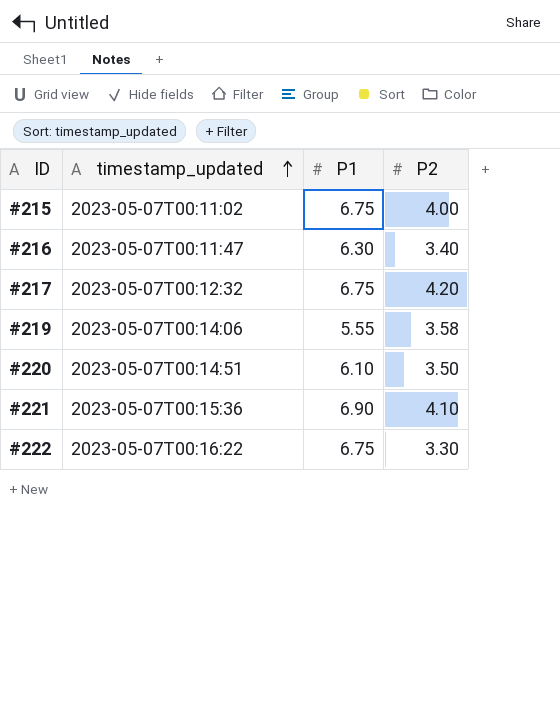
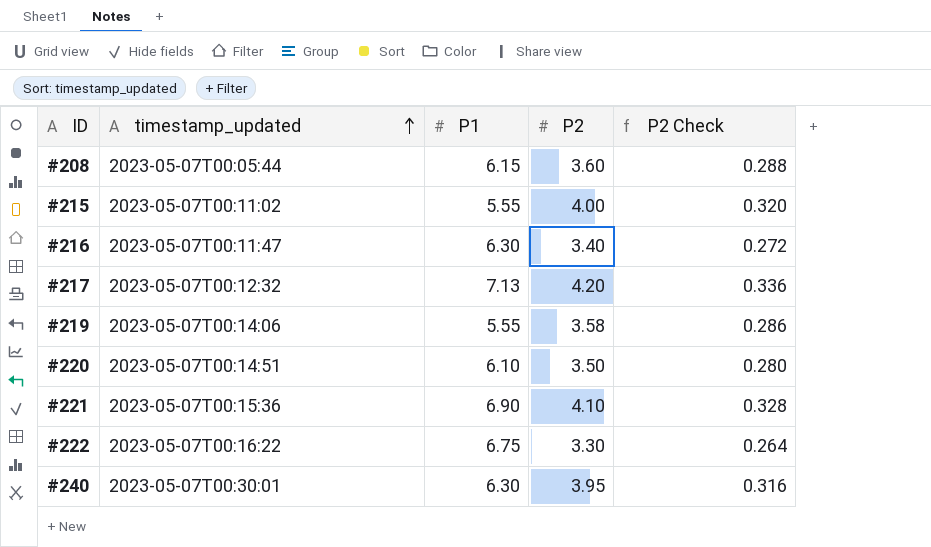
column P2 Check | formula: none -> [P2] * 0.08
row #208: none -> 2023-05-07T00:05:44 | 6.15 | 3.60 | 0.288
#215 | P1: 6.75 -> 5.55
#217 | P1: 6.75 -> 7.13
row #240: none -> 2023-05-07T00:30:01 | 6.30 | 3.95 | 0.316

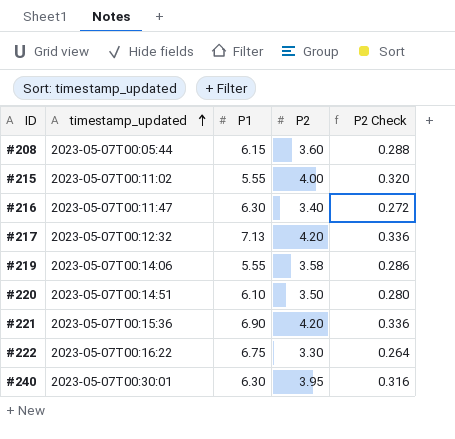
#221 | P2: 4.10 -> 4.20
#221 | P2 Check: 0.328 -> 0.336

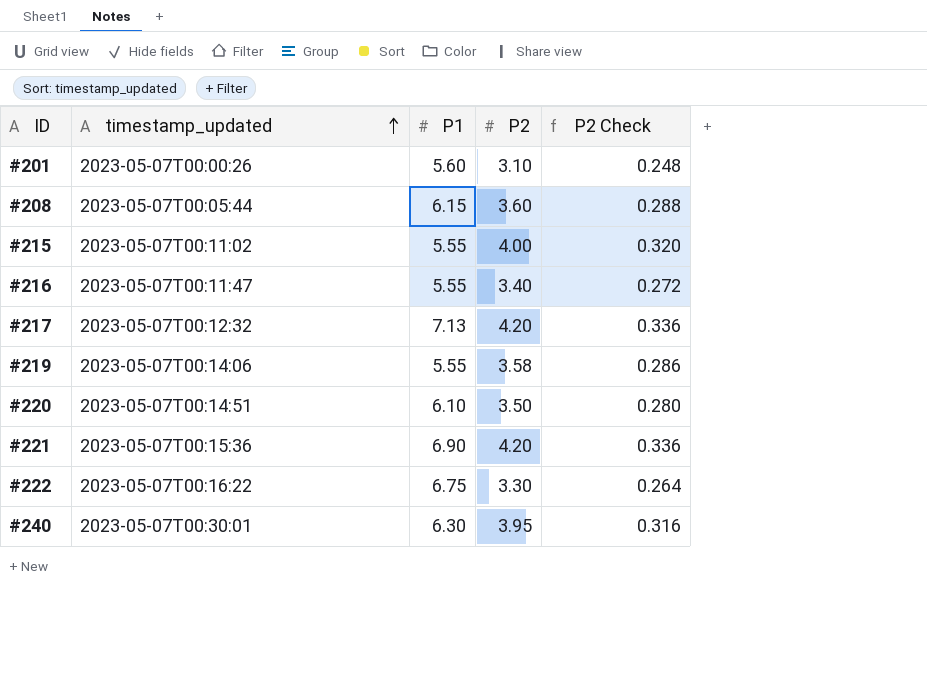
row #201: none -> 2023-05-07T00:00:26 | 5.60 | 3.10 | 0.248
#216 | P1: 6.30 -> 5.55

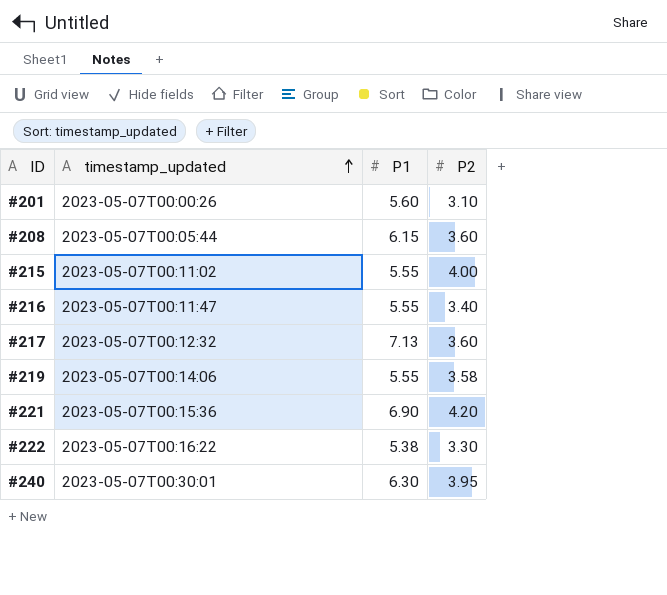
column P2 Check | formula: [P2] * 0.08 -> none
row #220: 2023-05-07T00:14:51 | 6.10 | 3.50 | 0.280 -> none
#217 | P2: 4.20 -> 3.60
#222 | P1: 6.75 -> 5.38

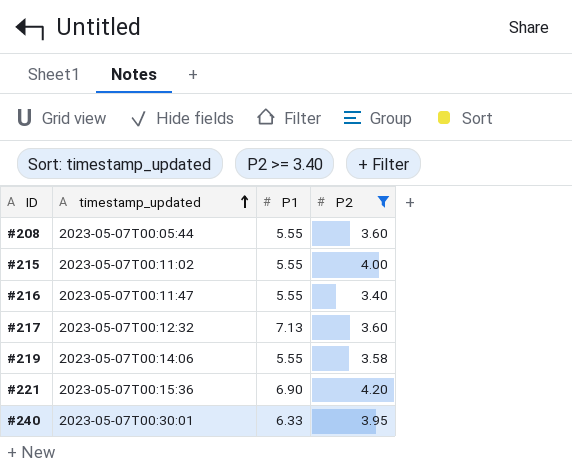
filter: none -> P2 >= 3.40
#208 | P1: 6.15 -> 5.55
#240 | P1: 6.30 -> 6.33

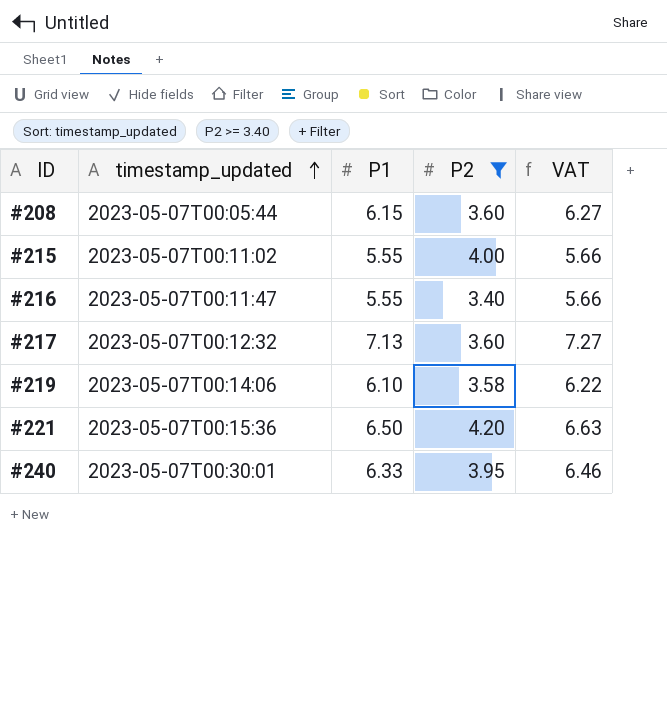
column VAT | formula: none -> [P1] * 1.02
#208 | P1: 5.55 -> 6.15
#219 | P1: 5.55 -> 6.10
#221 | P1: 6.90 -> 6.50

